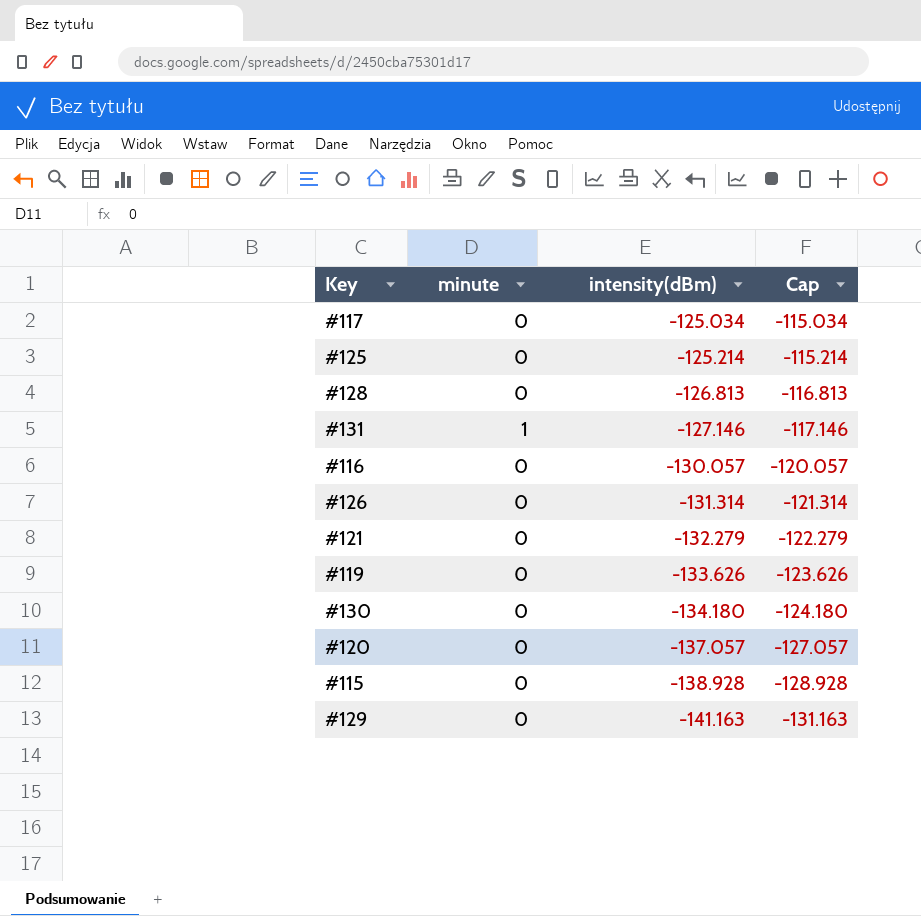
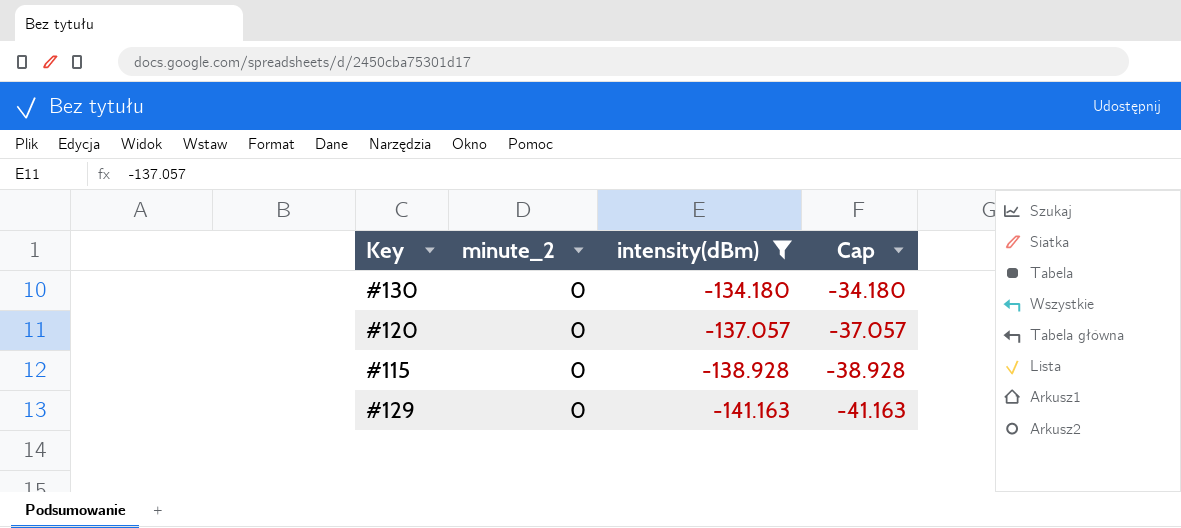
filter: none -> intensity(dBm) <= -134.180
column name: minute -> minute_2
column Cap | formula: [intensity(dBm)] + 10 -> [intensity(dBm)] + 100

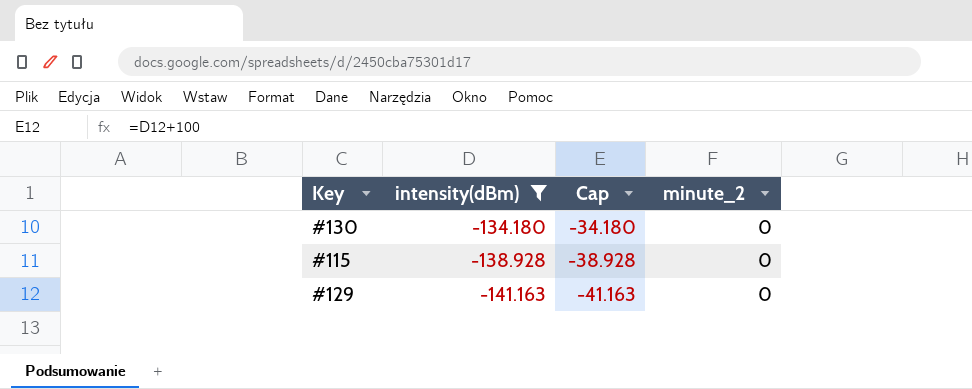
column minute_2 | position: 2 -> 4
row #120: 0 | -137.057 | -37.057 -> none

